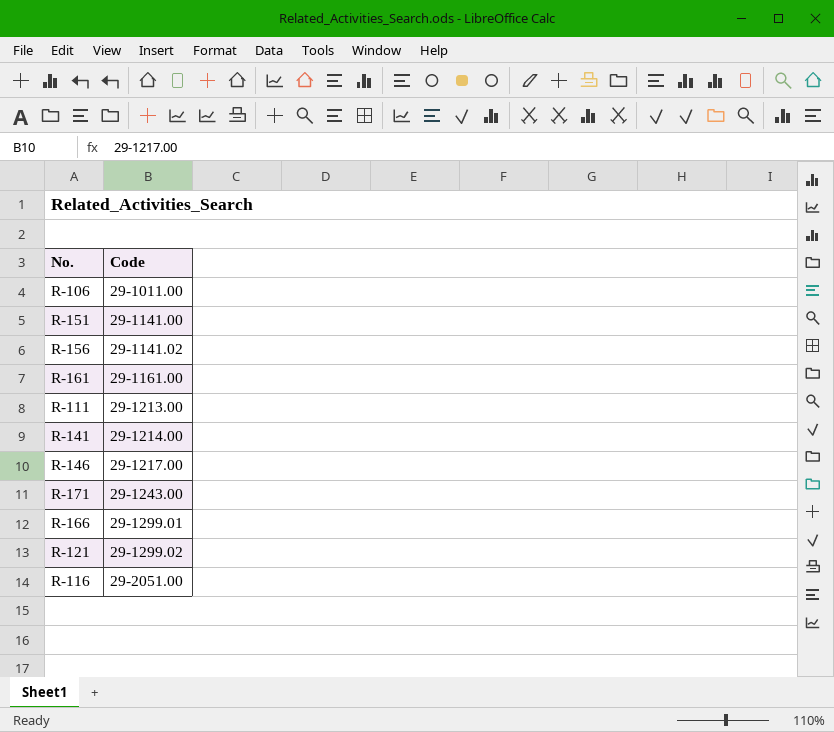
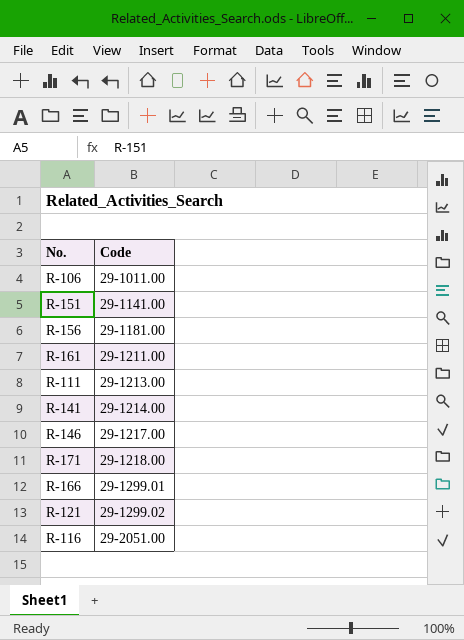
R-156 | Code: 29-1141.02 -> 29-1181.00
R-161 | Code: 29-1161.00 -> 29-1211.00
R-171 | Code: 29-1243.00 -> 29-1218.00

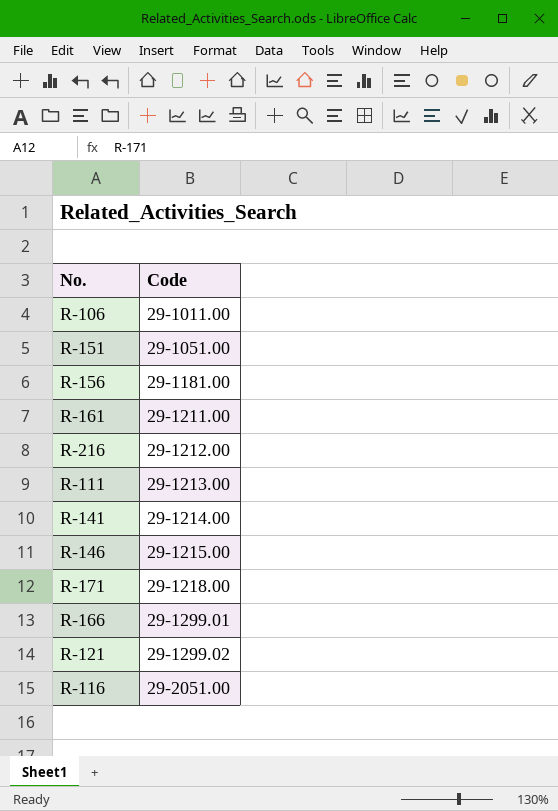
R-151 | Code: 29-1141.00 -> 29-1051.00
row R-216: none -> 29-1212.00
R-146 | Code: 29-1217.00 -> 29-1215.00

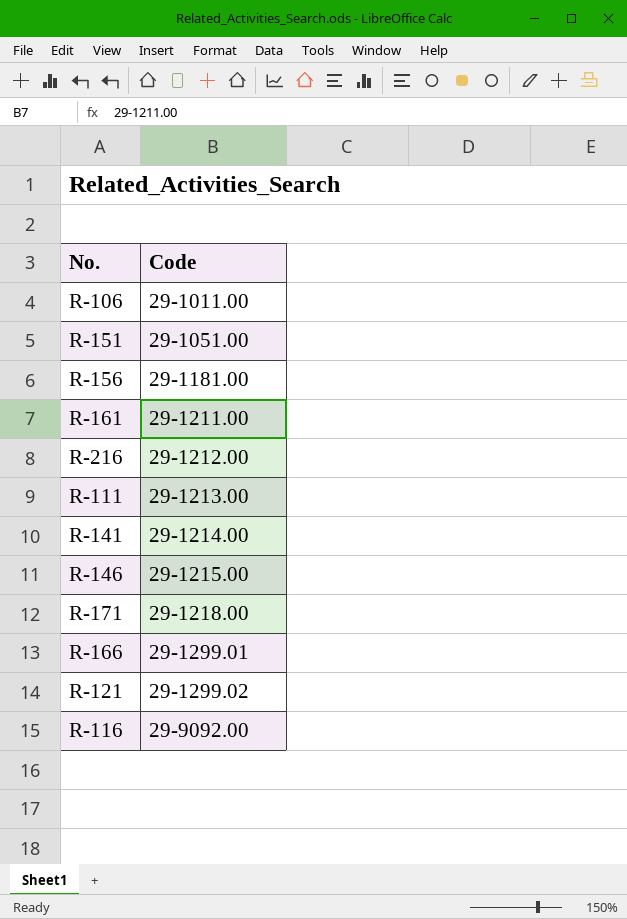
R-116 | Code: 29-2051.00 -> 29-9092.00

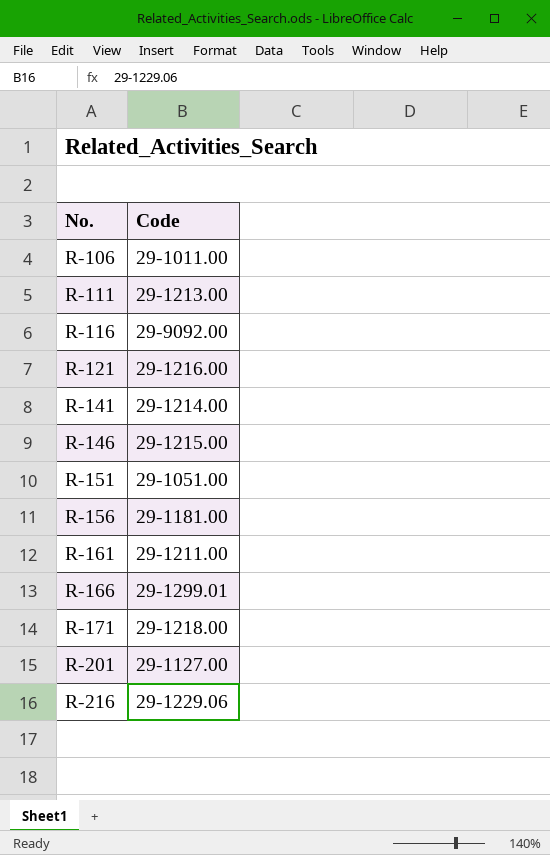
row order: Code ascending -> No. ascending
R-121 | Code: 29-1299.02 -> 29-1216.00
row R-201: none -> 29-1127.00
R-216 | Code: 29-1212.00 -> 29-1229.06

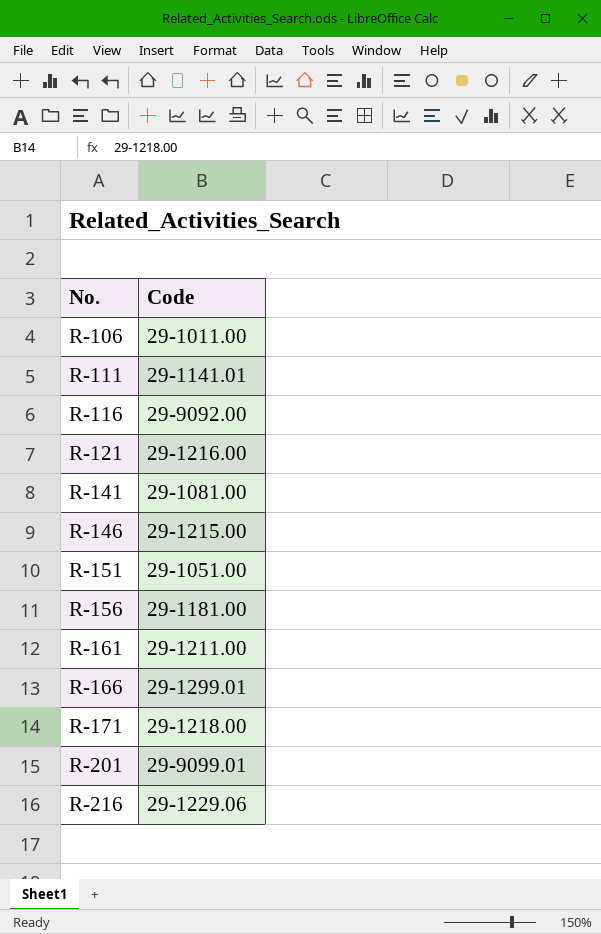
R-111 | Code: 29-1213.00 -> 29-1141.01
R-141 | Code: 29-1214.00 -> 29-1081.00
R-201 | Code: 29-1127.00 -> 29-9099.01

